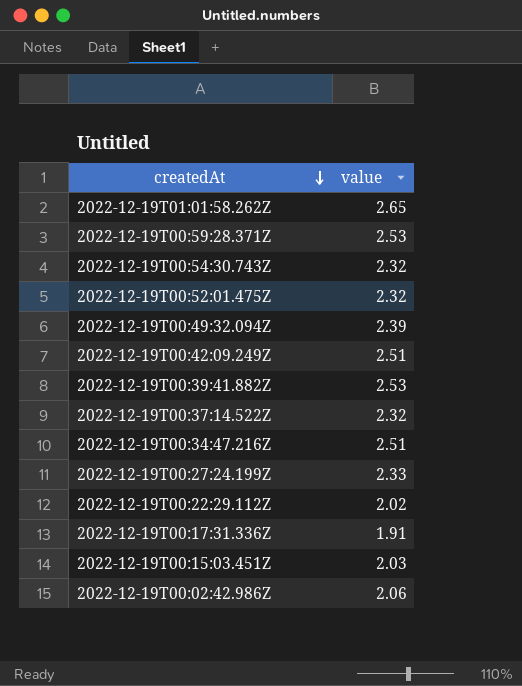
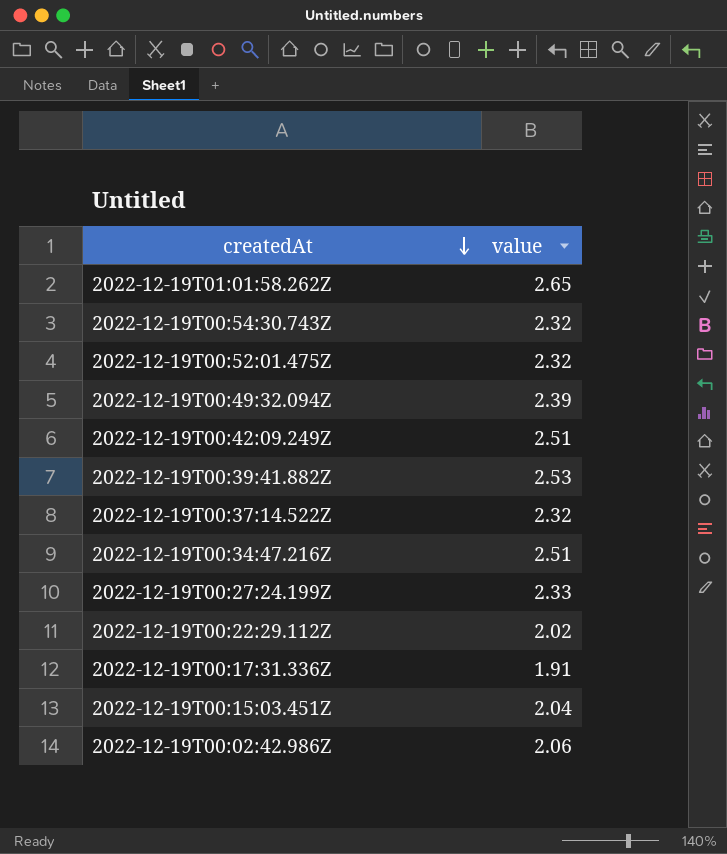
row 2022-12-19T00:59:28.371Z: 2.53 -> none
2022-12-19T00:15:03.451Z | value: 2.03 -> 2.04

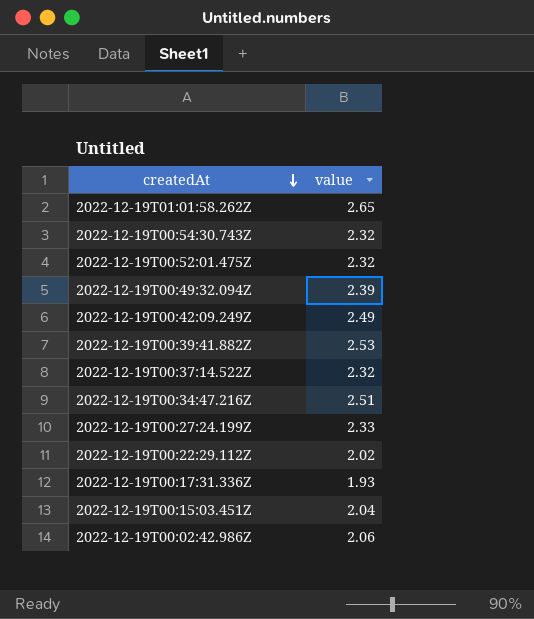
2022-12-19T00:42:09.249Z | value: 2.51 -> 2.49
2022-12-19T00:17:31.336Z | value: 1.91 -> 1.93

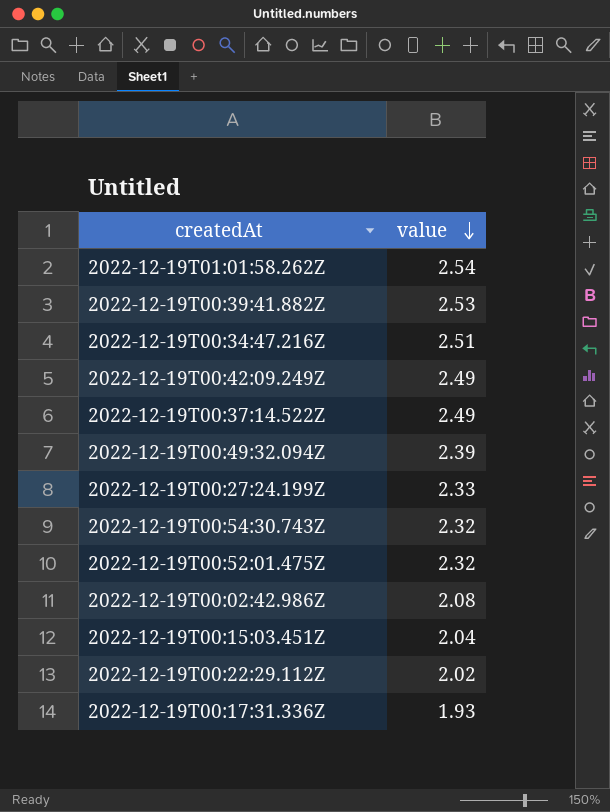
row order: createdAt descending -> value descending
2022-12-19T01:01:58.262Z | value: 2.65 -> 2.54
2022-12-19T00:37:14.522Z | value: 2.32 -> 2.49
2022-12-19T00:02:42.986Z | value: 2.06 -> 2.08

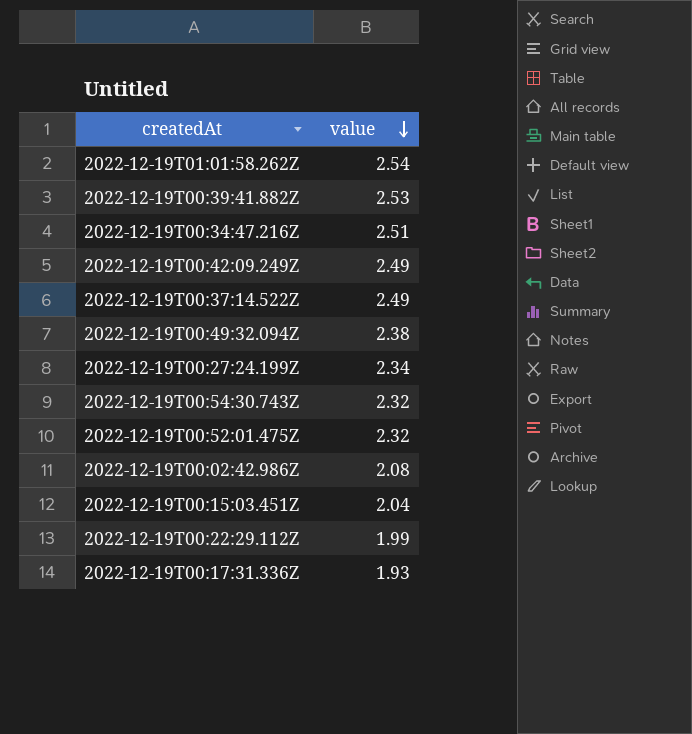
2022-12-19T00:49:32.094Z | value: 2.39 -> 2.38
2022-12-19T00:27:24.199Z | value: 2.33 -> 2.34
2022-12-19T00:22:29.112Z | value: 2.02 -> 1.99

